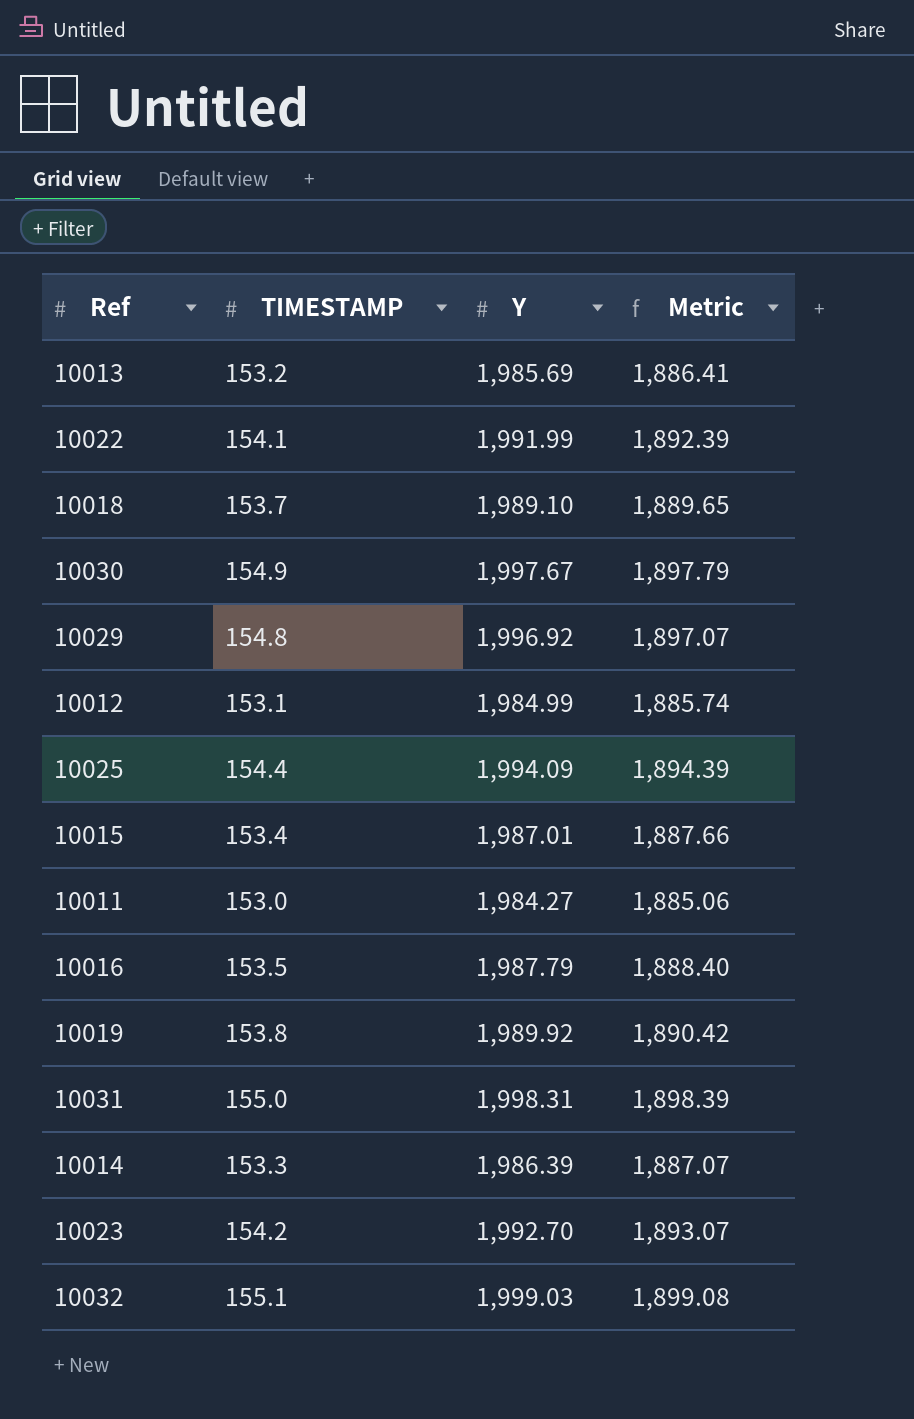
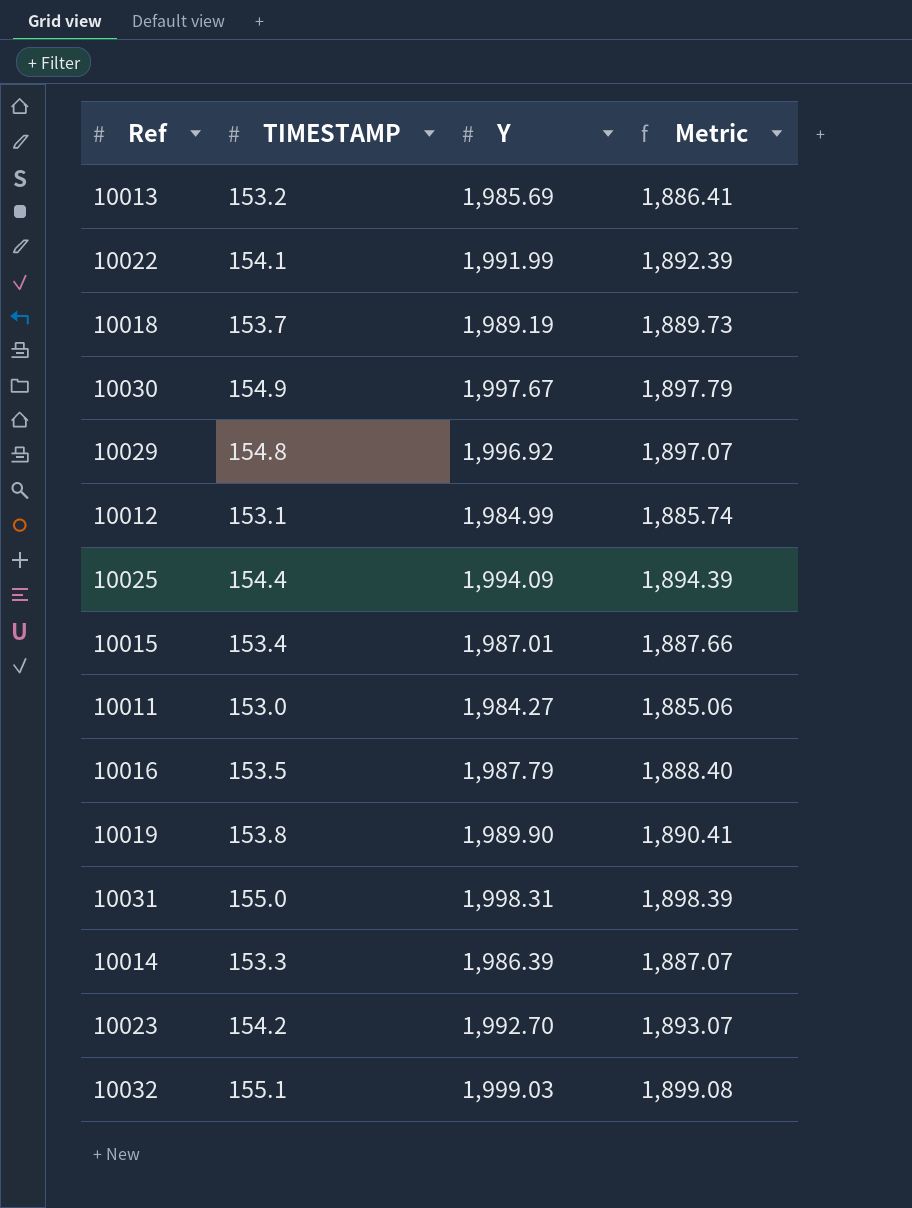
10018 | Y: 1,989.10 -> 1,989.19
10018 | Metric: 1,889.65 -> 1,889.73
10019 | Y: 1,989.92 -> 1,989.90
10019 | Metric: 1,890.42 -> 1,890.41

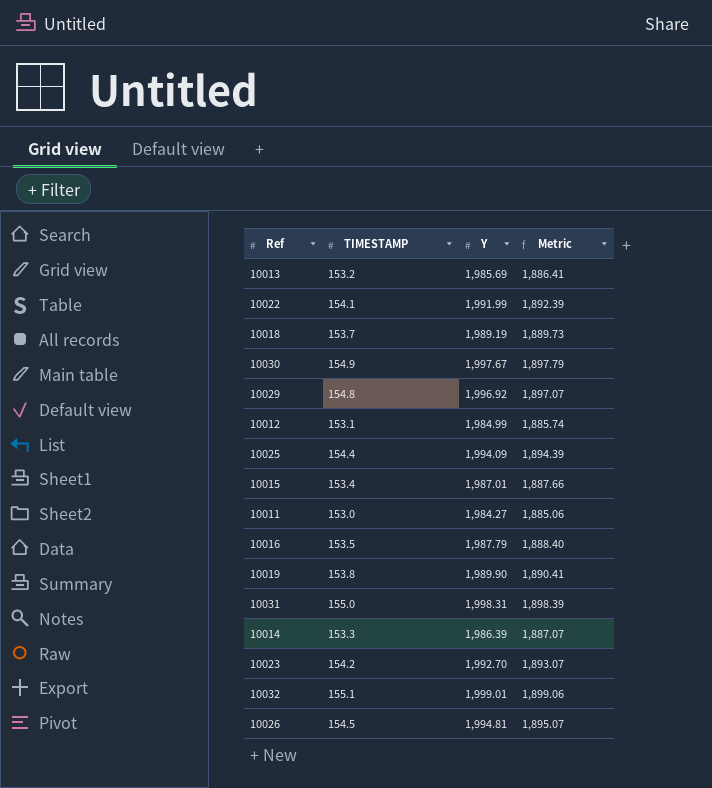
10032 | Y: 1,999.03 -> 1,999.01
10032 | Metric: 1,899.08 -> 1,899.06
row 10026: none -> 154.5 | 1,994.81 | 1,895.07

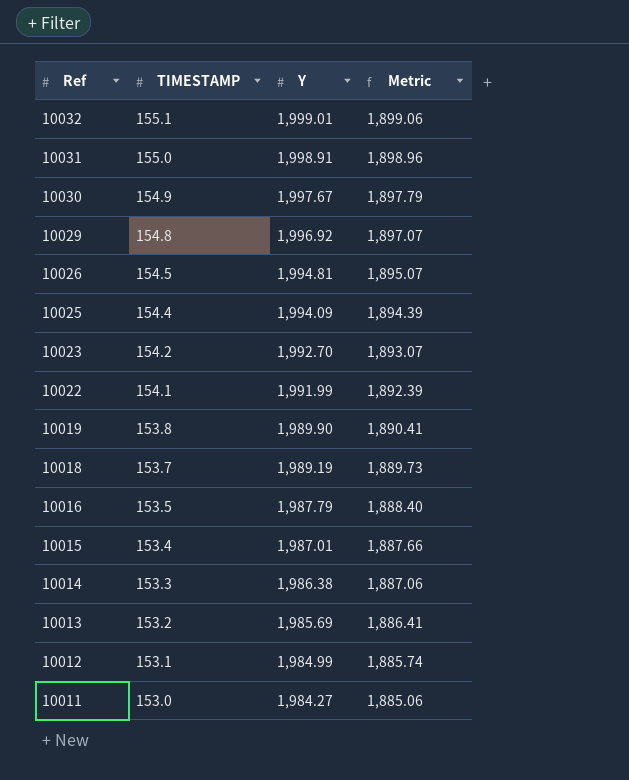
row order: none -> Ref descending
10031 | Y: 1,998.31 -> 1,998.91
10031 | Metric: 1,898.39 -> 1,898.96
10014 | Y: 1,986.39 -> 1,986.38
10014 | Metric: 1,887.07 -> 1,887.06

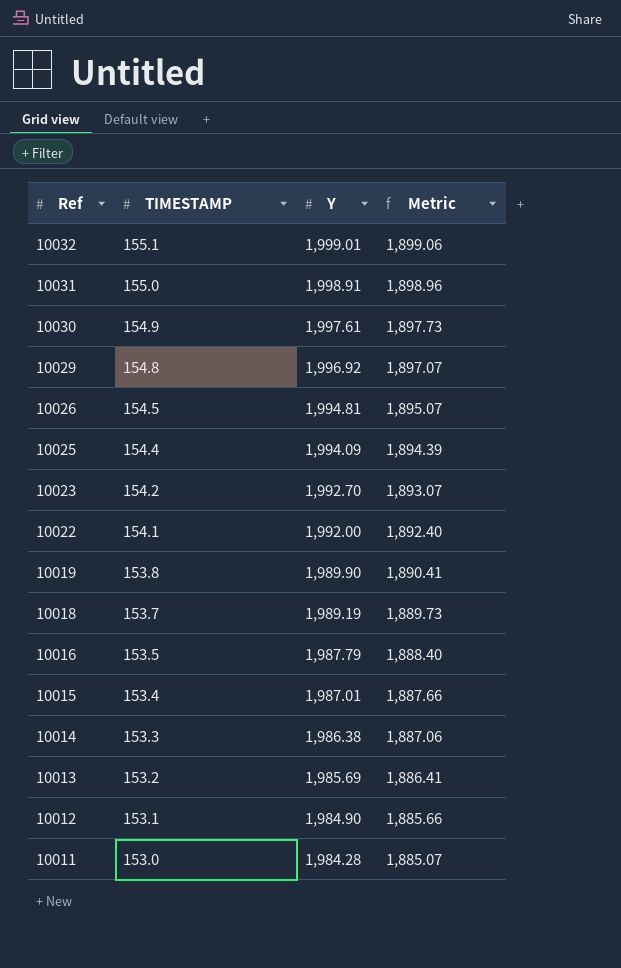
10030 | Y: 1,997.67 -> 1,997.61
10030 | Metric: 1,897.79 -> 1,897.73
10022 | Y: 1,991.99 -> 1,992.00
10022 | Metric: 1,892.39 -> 1,892.40
10012 | Y: 1,984.99 -> 1,984.90
10012 | Metric: 1,885.74 -> 1,885.66
10011 | Y: 1,984.27 -> 1,984.28
10011 | Metric: 1,885.06 -> 1,885.07

